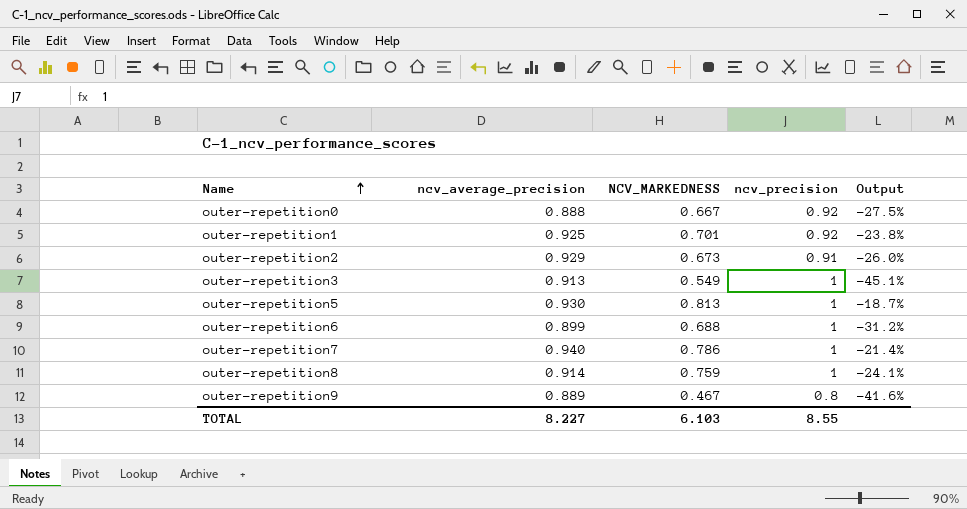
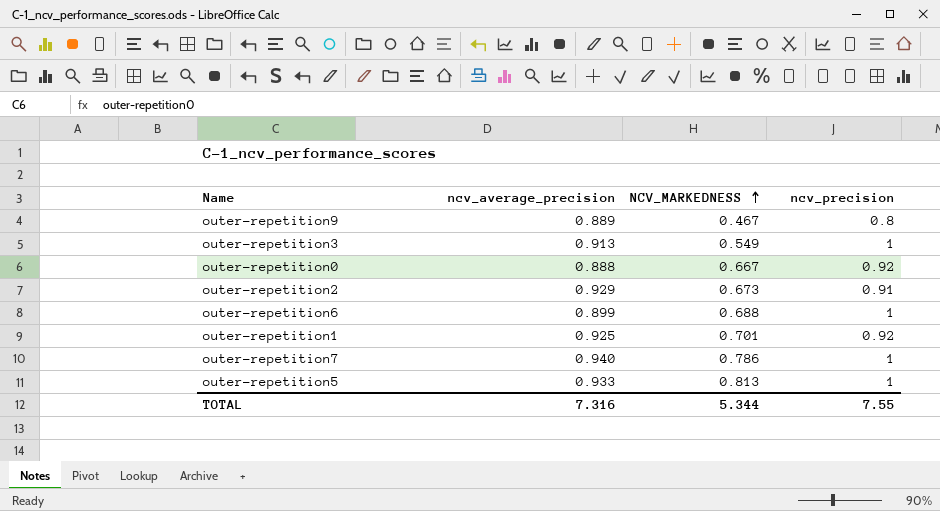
row order: Name ascending -> NCV_MARKEDNESS ascending
column Output | formula: ([NCV_MARKEDNESS] - [ncv_precision]) / [ncv_precision] -> none
row outer-repetition8: 0.914 | 0.759 | 1 | -24.1% -> none
outer-repetition5 | ncv_average_precision: 0.930 -> 0.933
TOTAL | ncv_average_precision: 8.227 -> 7.316
TOTAL | NCV_MARKEDNESS: 6.103 -> 5.344
TOTAL | ncv_precision: 8.55 -> 7.55

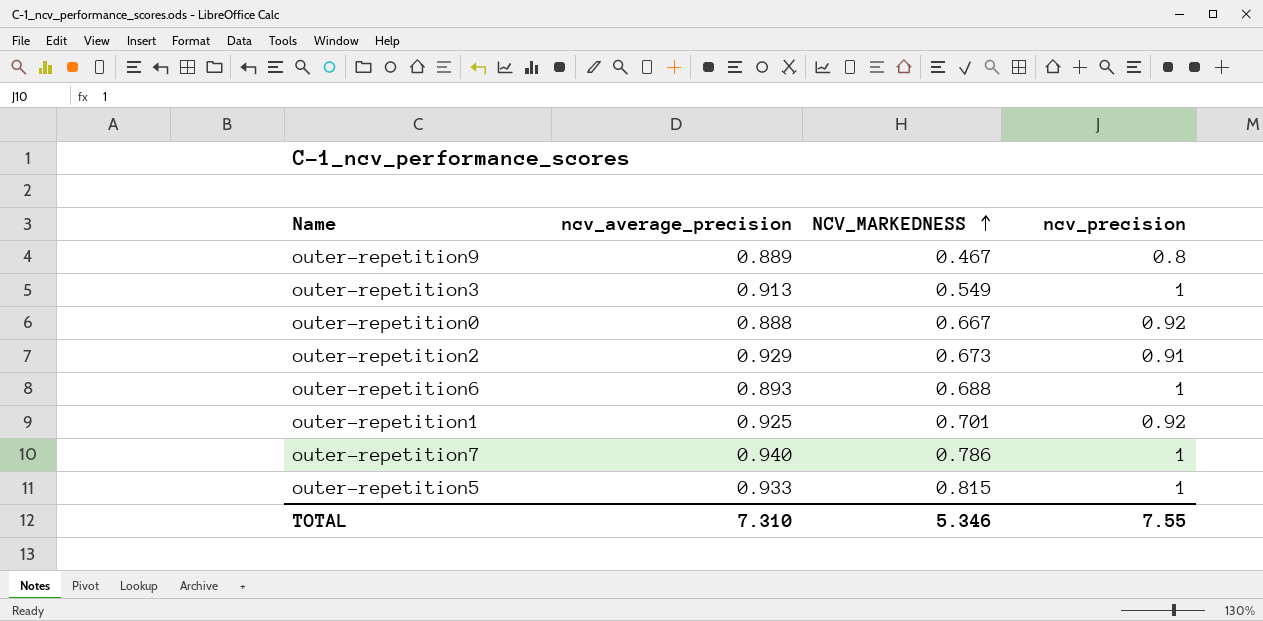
outer-repetition6 | ncv_average_precision: 0.899 -> 0.893
outer-repetition5 | NCV_MARKEDNESS: 0.813 -> 0.815
TOTAL | ncv_average_precision: 7.316 -> 7.310
TOTAL | NCV_MARKEDNESS: 5.344 -> 5.346

